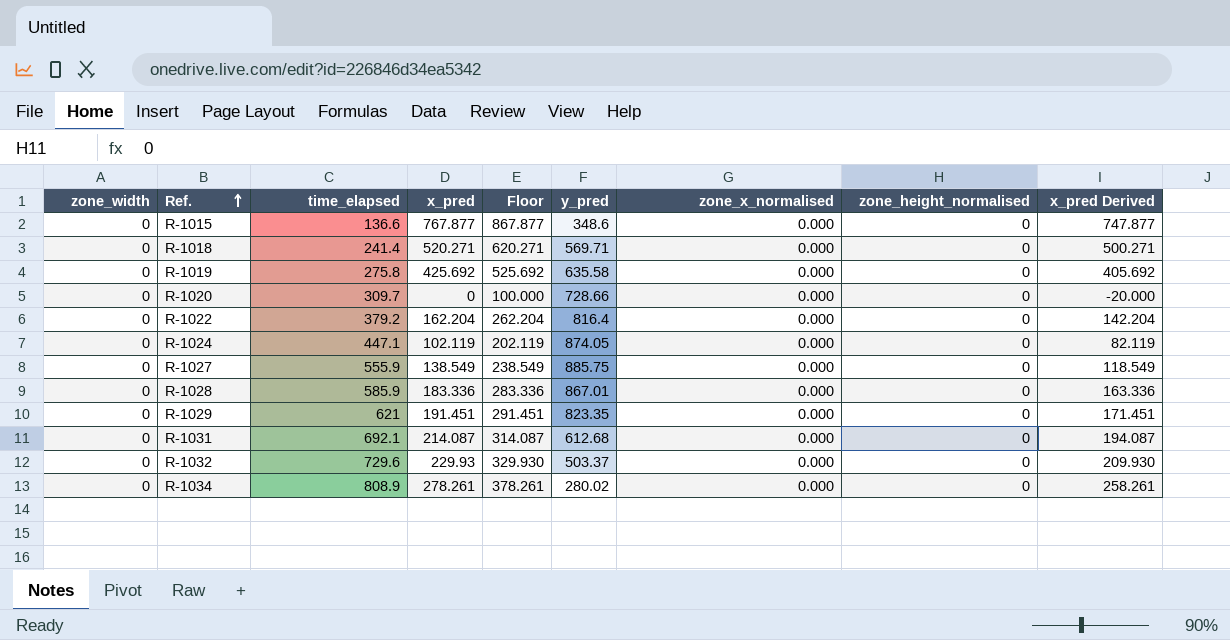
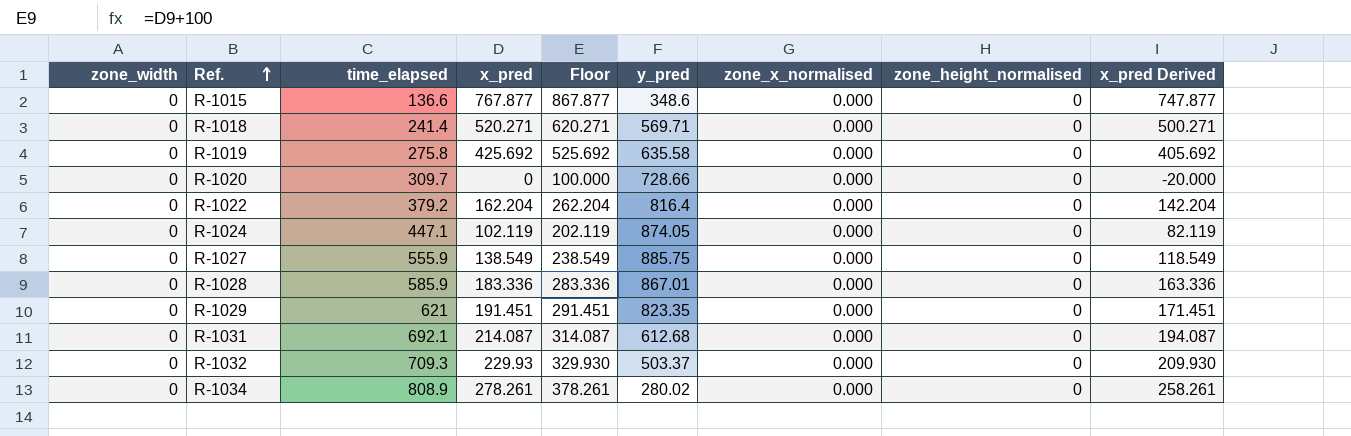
R-1032 | time_elapsed: 729.6 -> 709.3

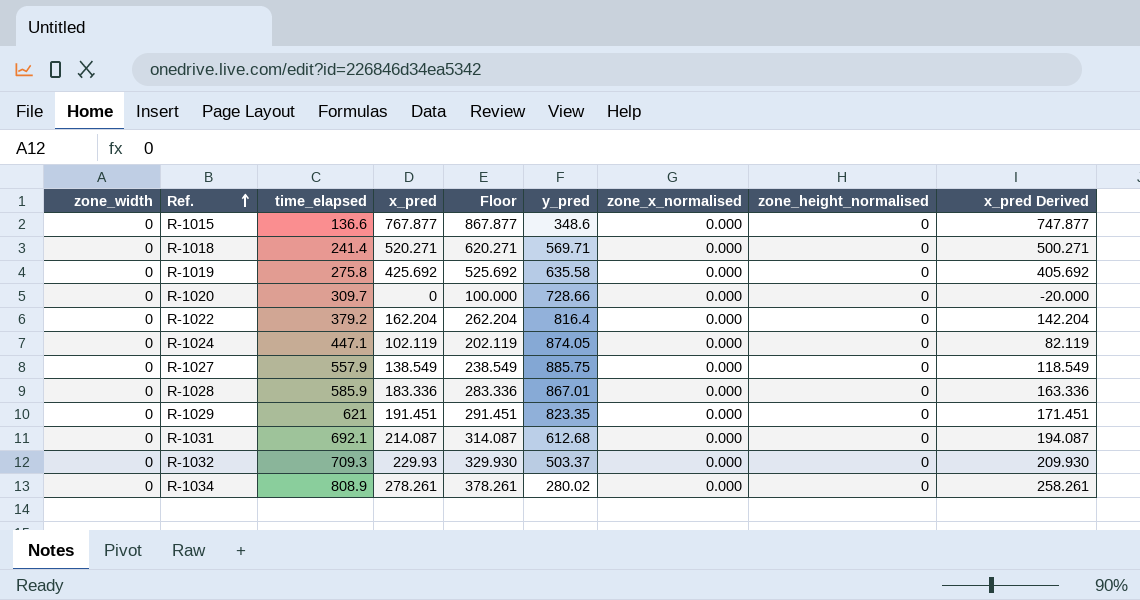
R-1027 | time_elapsed: 555.9 -> 557.9

